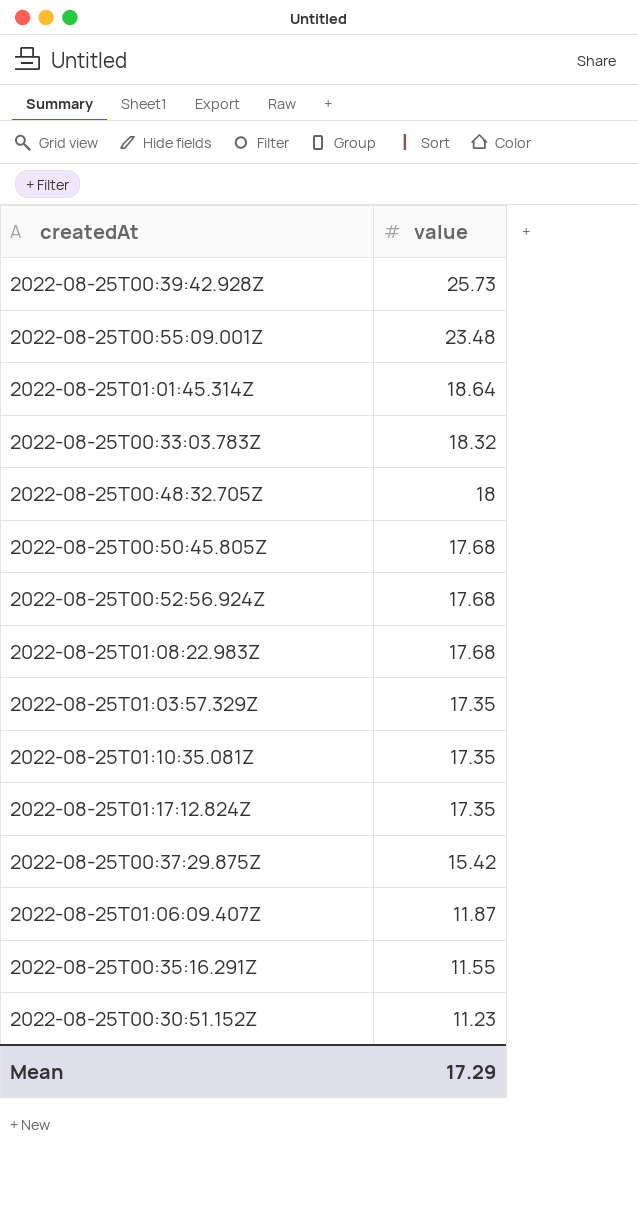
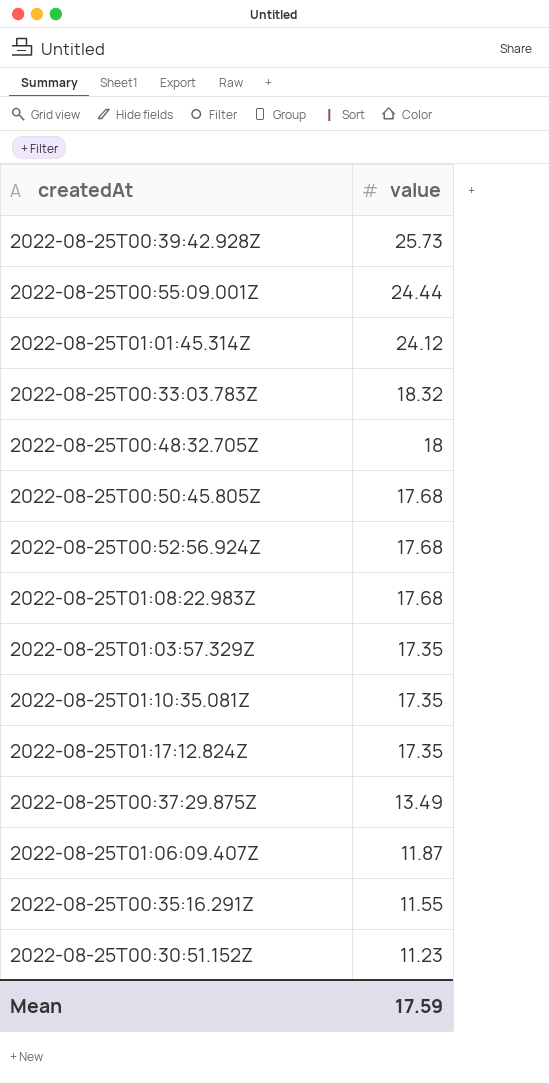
2022-08-25T00:55:09.001Z | value: 23.48 -> 24.44
2022-08-25T01:01:45.314Z | value: 18.64 -> 24.12
2022-08-25T00:37:29.875Z | value: 15.42 -> 13.49
Mean | value: 17.29 -> 17.59

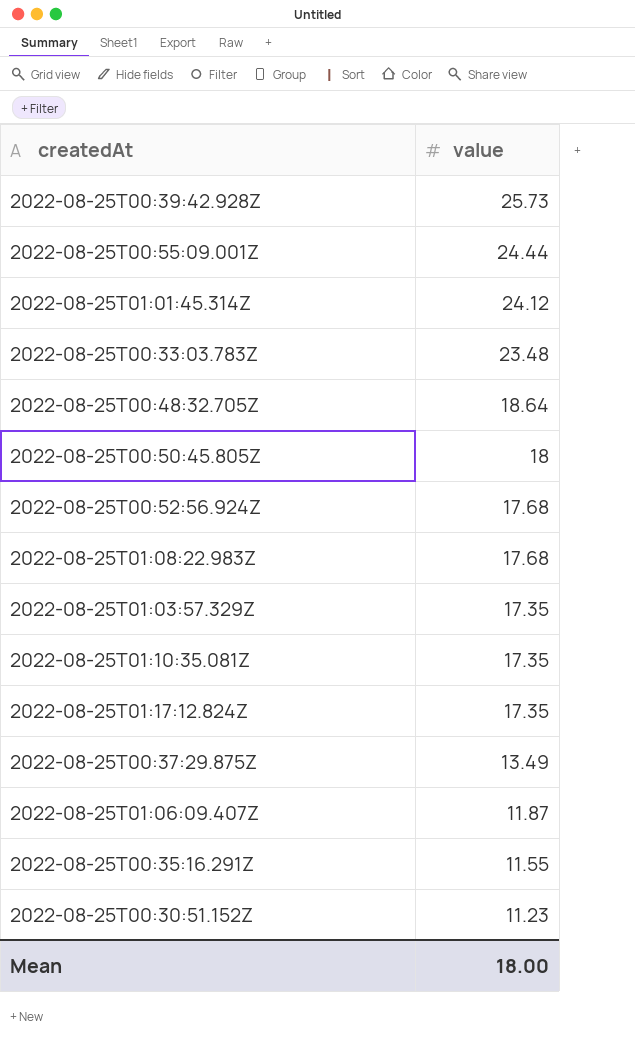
2022-08-25T00:33:03.783Z | value: 18.32 -> 23.48
2022-08-25T00:48:32.705Z | value: 18 -> 18.64
2022-08-25T00:50:45.805Z | value: 17.68 -> 18
Mean | value: 17.59 -> 18.00

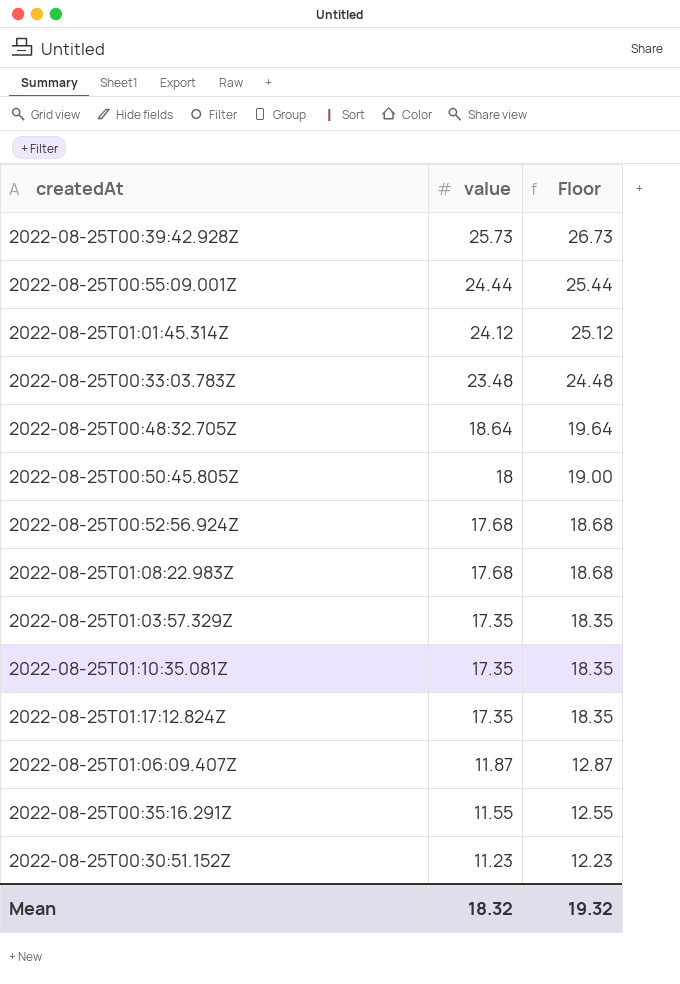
column Floor | formula: none -> [value] + 1
row 2022-08-25T00:37:29.875Z: 13.49 -> none
Mean | value: 18.00 -> 18.32

